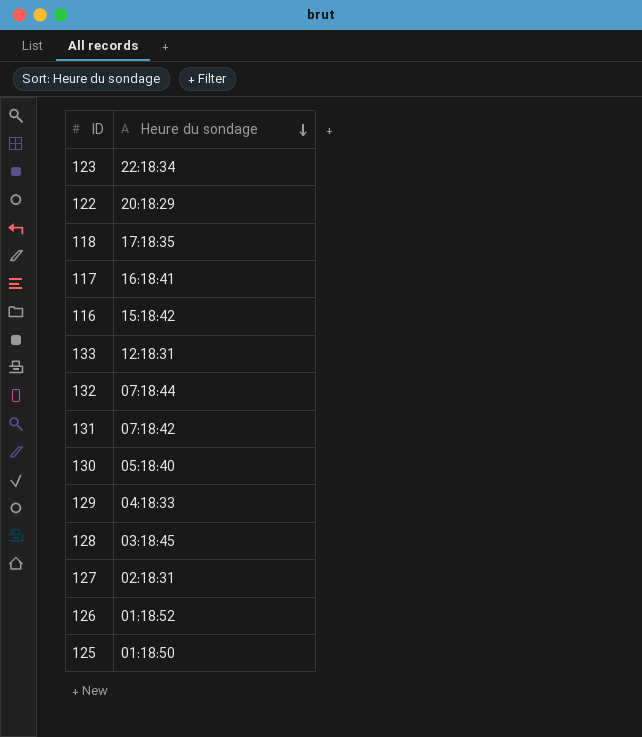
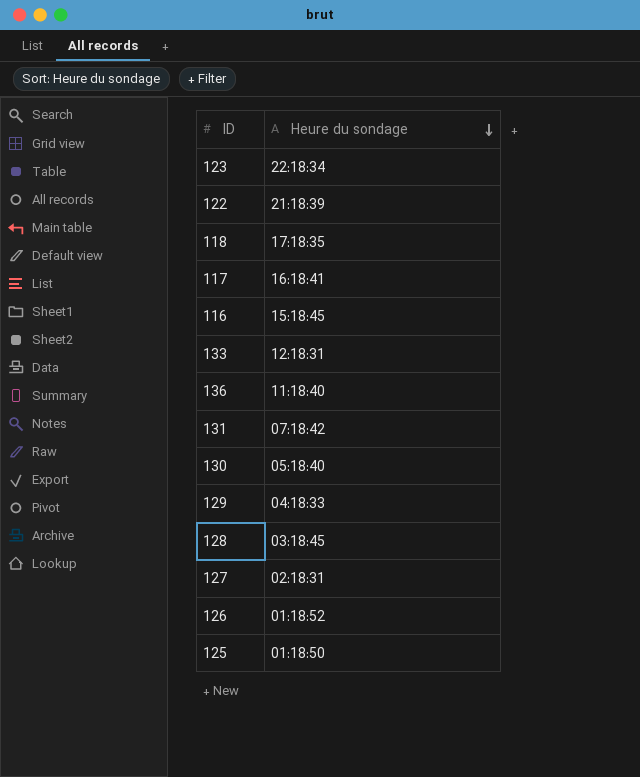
row 132: 07:18:44 -> none
122 | Heure du sondage: 20:18:29 -> 21:18:39
116 | Heure du sondage: 15:18:42 -> 15:18:45
row 136: none -> 11:18:40

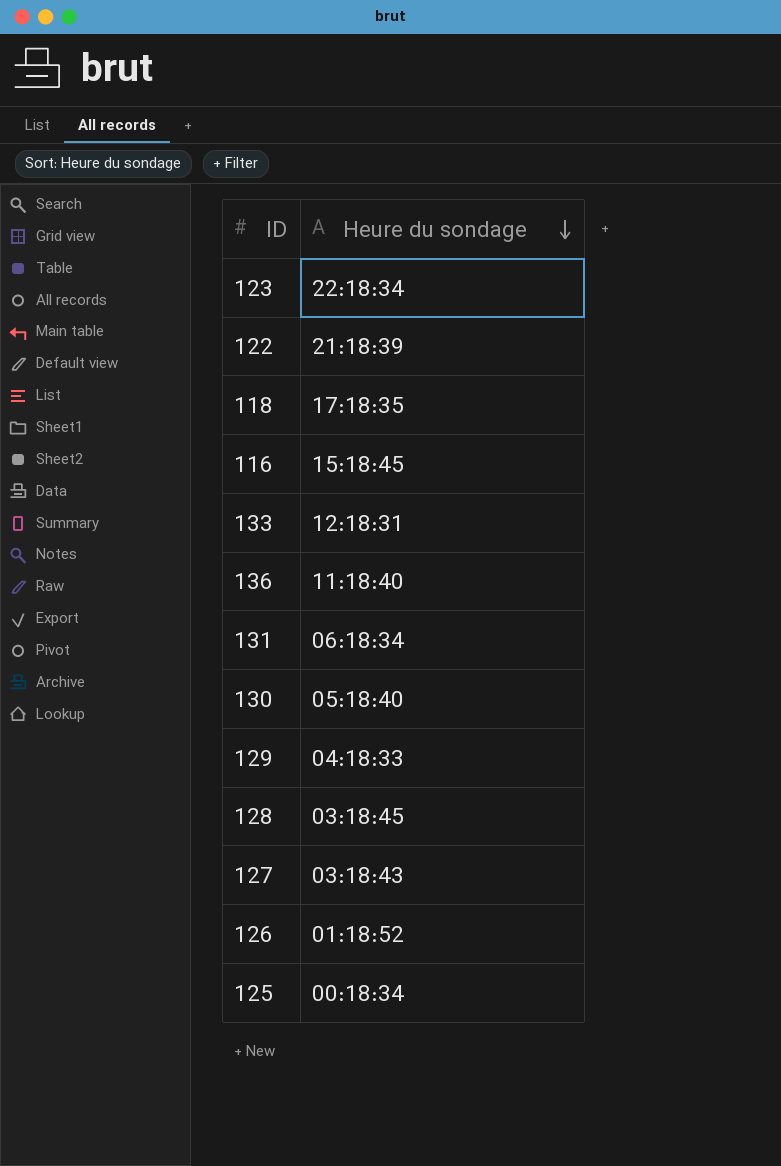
row 117: 16:18:41 -> none
131 | Heure du sondage: 07:18:42 -> 06:18:34
127 | Heure du sondage: 02:18:31 -> 03:18:43
125 | Heure du sondage: 01:18:50 -> 00:18:34

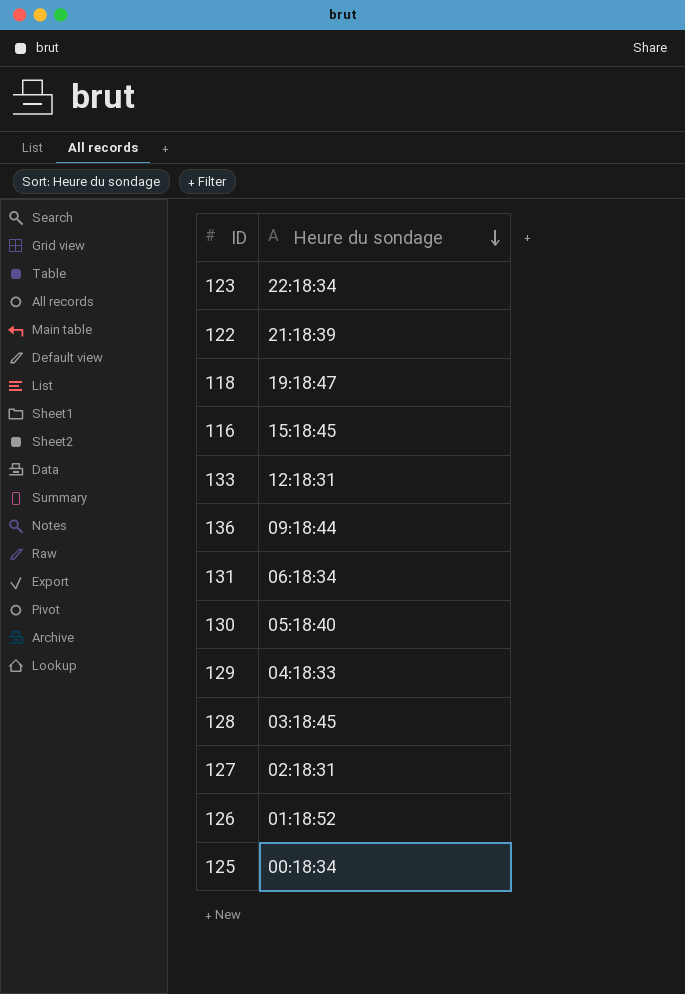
118 | Heure du sondage: 17:18:35 -> 19:18:47
136 | Heure du sondage: 11:18:40 -> 09:18:44
127 | Heure du sondage: 03:18:43 -> 02:18:31

